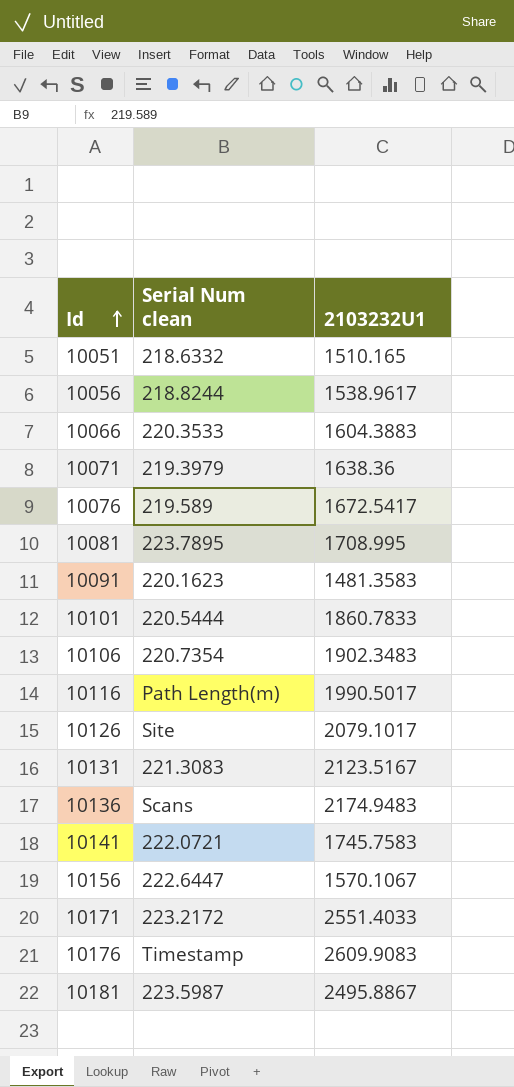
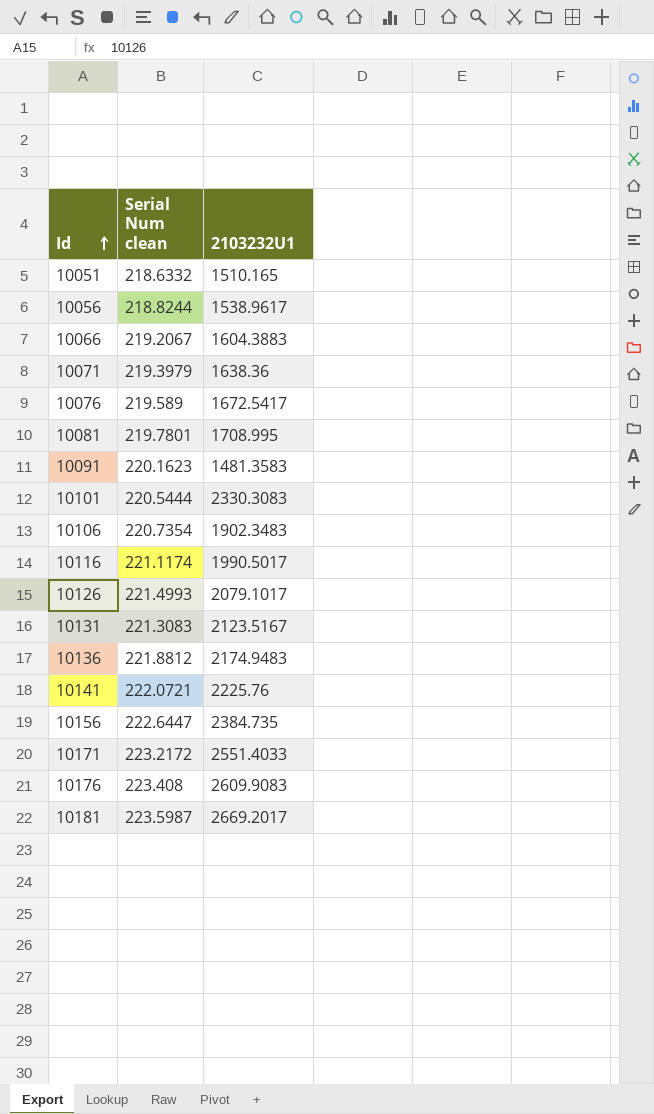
10066 | Serial Num clean: 220.3533 -> 219.2067
10081 | Serial Num clean: 223.7895 -> 219.7801
10101 | 2103232U1: 1860.7833 -> 2330.3083
10116 | Serial Num clean: Path Length(m) -> 221.1174
10126 | Serial Num clean: Site -> 221.4993
10136 | Serial Num clean: Scans -> 221.8812
10141 | 2103232U1: 1745.7583 -> 2225.76
10156 | 2103232U1: 1570.1067 -> 2384.735
10176 | Serial Num clean: Timestamp -> 223.408
10181 | 2103232U1: 2495.8867 -> 2669.2017

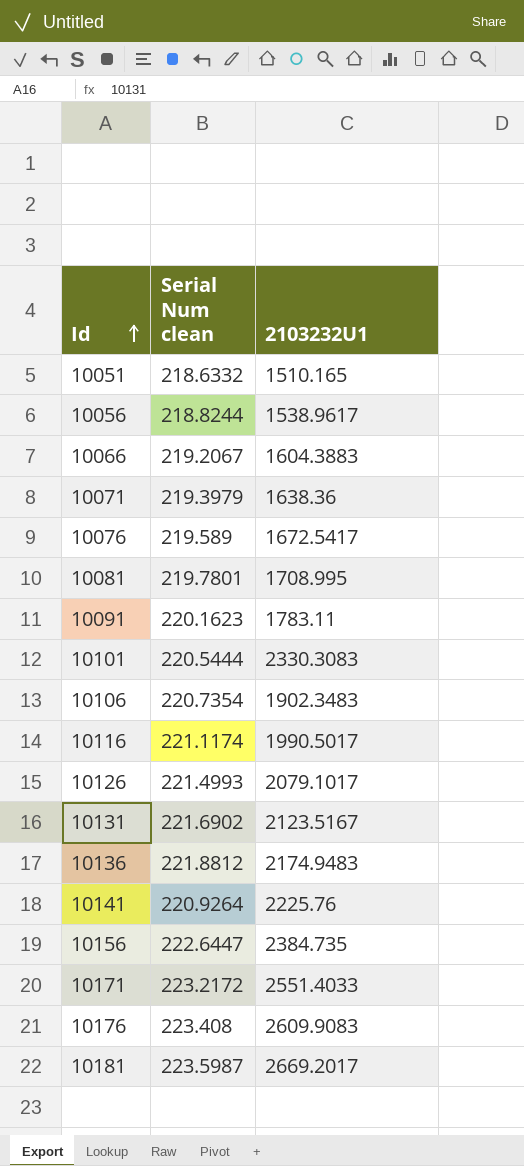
10091 | 2103232U1: 1481.3583 -> 1783.11
10131 | Serial Num clean: 221.3083 -> 221.6902
10141 | Serial Num clean: 222.0721 -> 220.9264

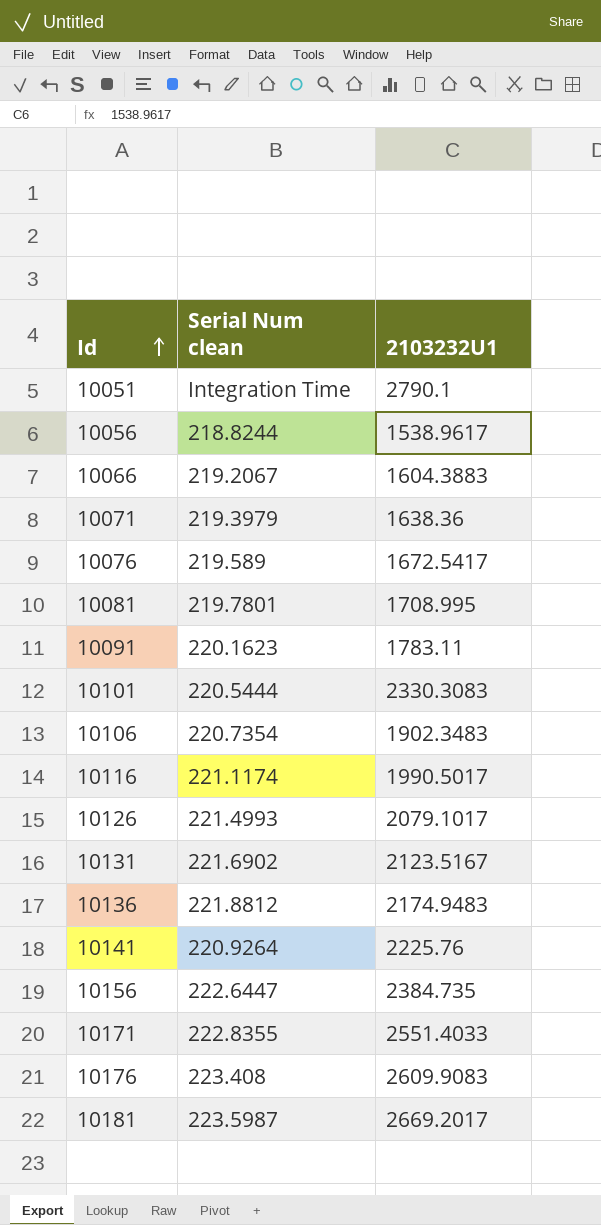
10051 | Serial Num clean: 218.6332 -> Integration Time
10051 | 2103232U1: 1510.165 -> 2790.1
10171 | Serial Num clean: 223.2172 -> 222.8355

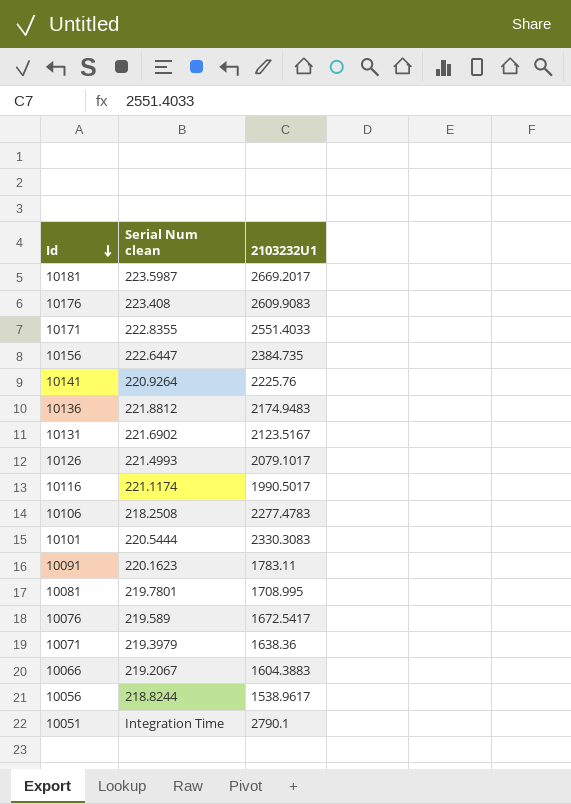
row order: Id ascending -> Id descending
10106 | Serial Num clean: 220.7354 -> 218.2508
10106 | 2103232U1: 1902.3483 -> 2277.4783

